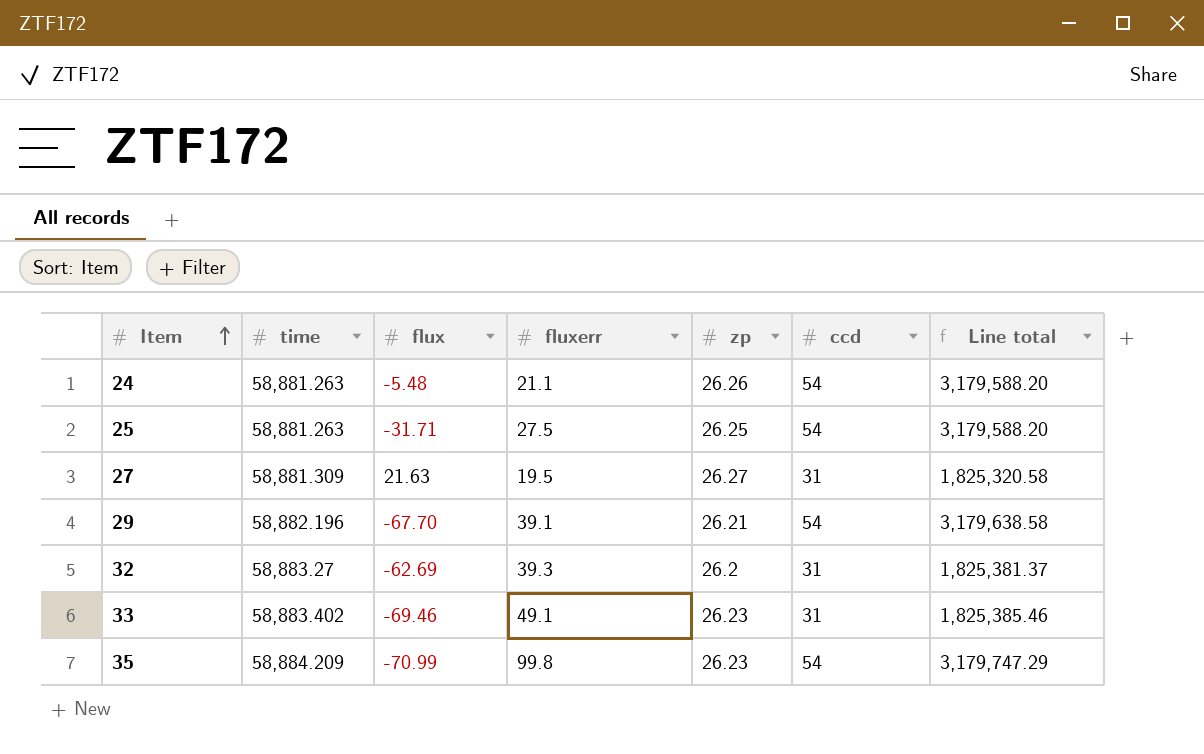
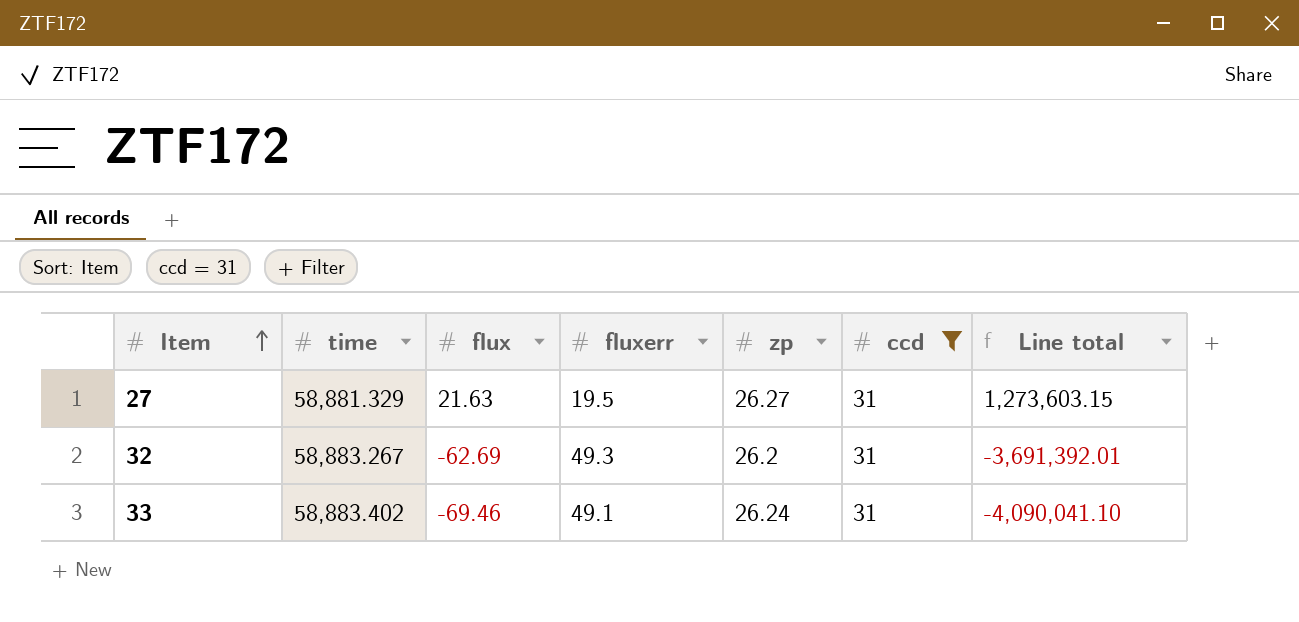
filter: none -> ccd = 31
column Line total | formula: [time] * [ccd] -> [time] * [flux]
27 | time: 58,881.309 -> 58,881.329
32 | time: 58,883.27 -> 58,883.267
32 | fluxerr: 39.3 -> 49.3
33 | zp: 26.23 -> 26.24

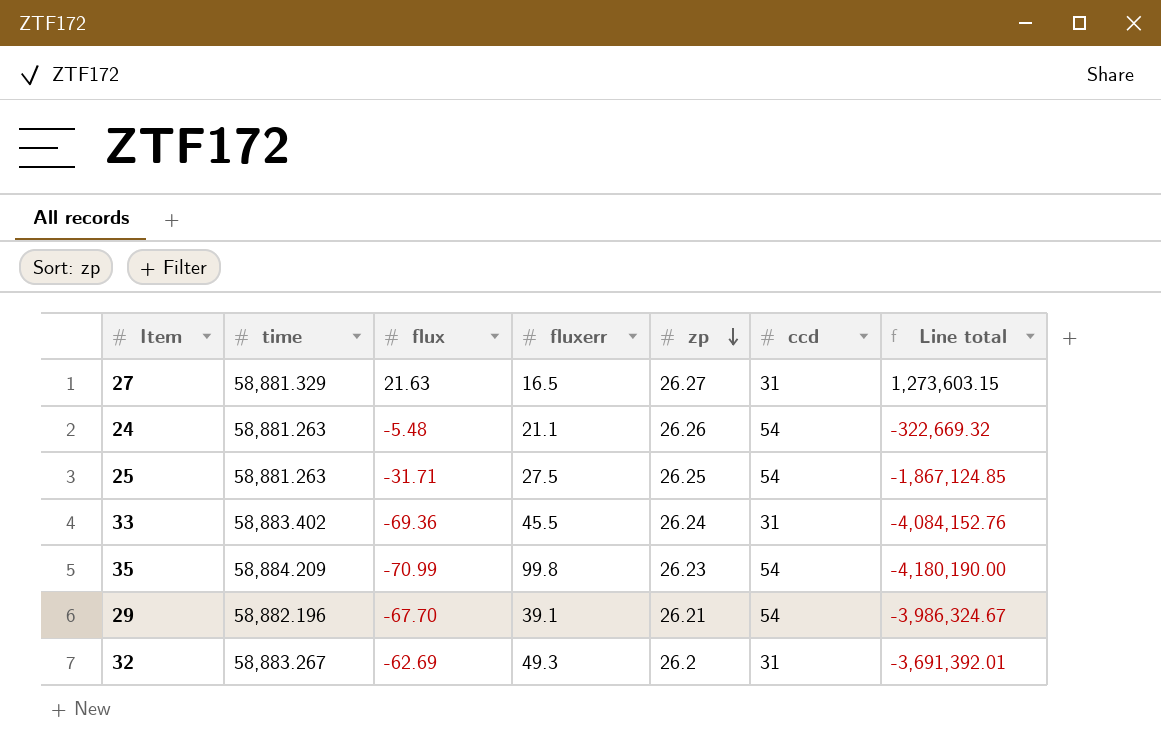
filter: ccd = 31 -> none
row order: Item ascending -> zp descending
27 | fluxerr: 19.5 -> 16.5
33 | flux: -69.46 -> -69.36
33 | fluxerr: 49.1 -> 45.5
33 | Line total: -4,090,041.10 -> -4,084,152.76

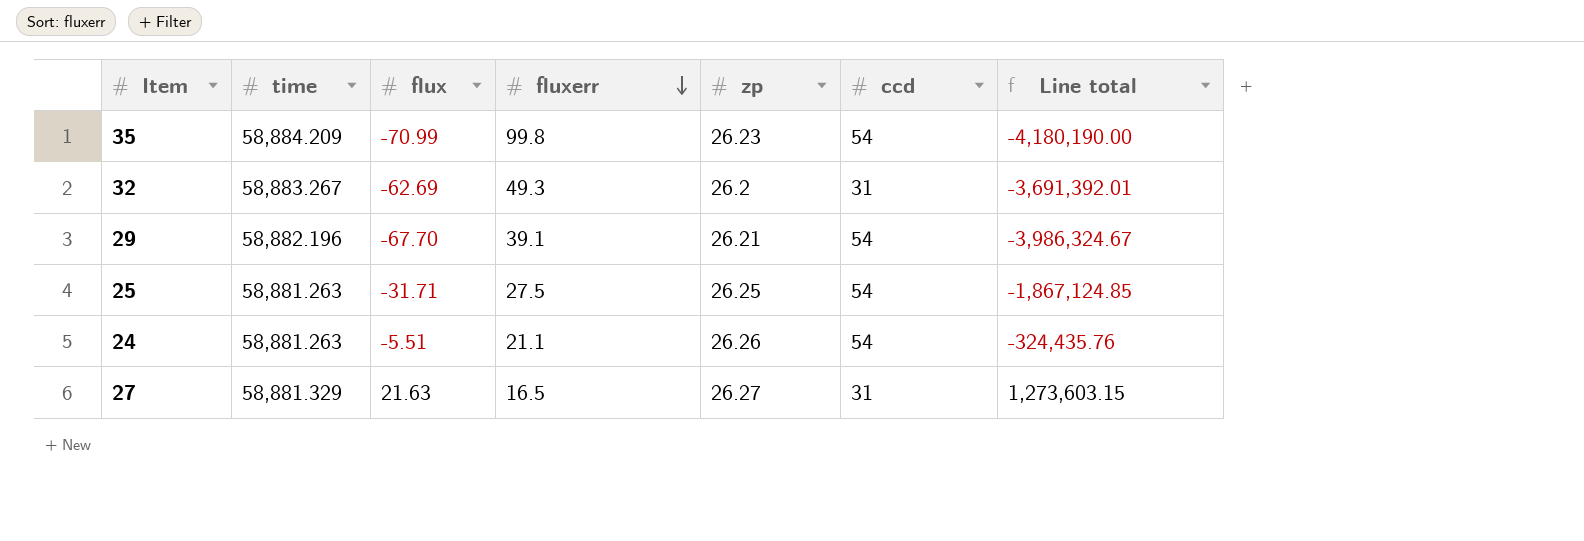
row order: zp descending -> fluxerr descending
row 33: 58,883.402 | -69.36 | 45.5 | 26.24 | 31 | -4,084,152.76 -> none
24 | flux: -5.48 -> -5.51
24 | Line total: -322,669.32 -> -324,435.76

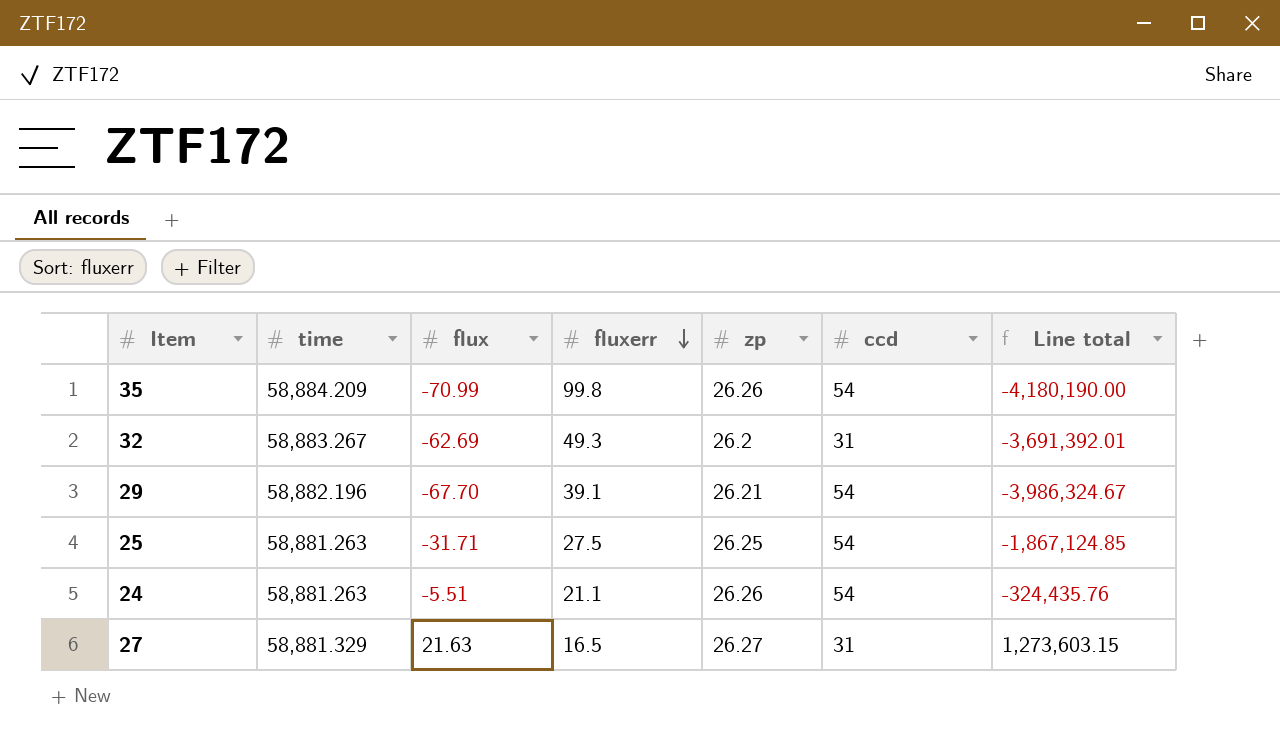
35 | zp: 26.23 -> 26.26

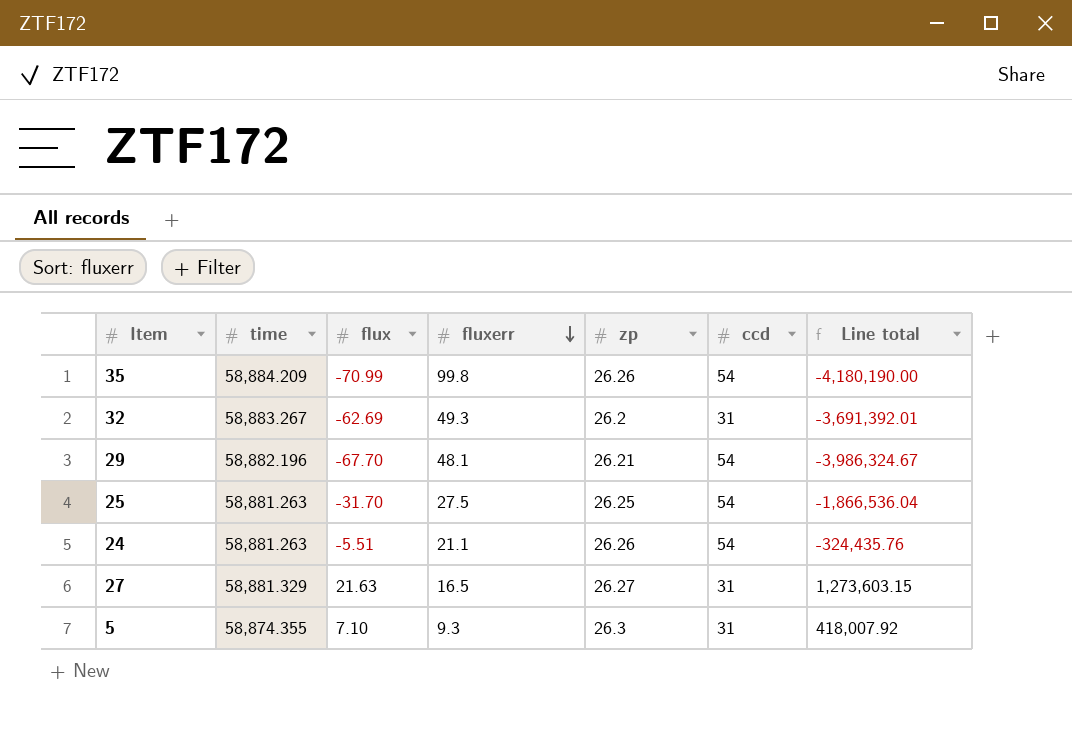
29 | fluxerr: 39.1 -> 48.1
25 | flux: -31.71 -> -31.70
25 | Line total: -1,867,124.85 -> -1,866,536.04
row 5: none -> 58,874.355 | 7.10 | 9.3 | 26.3 | 31 | 418,007.92

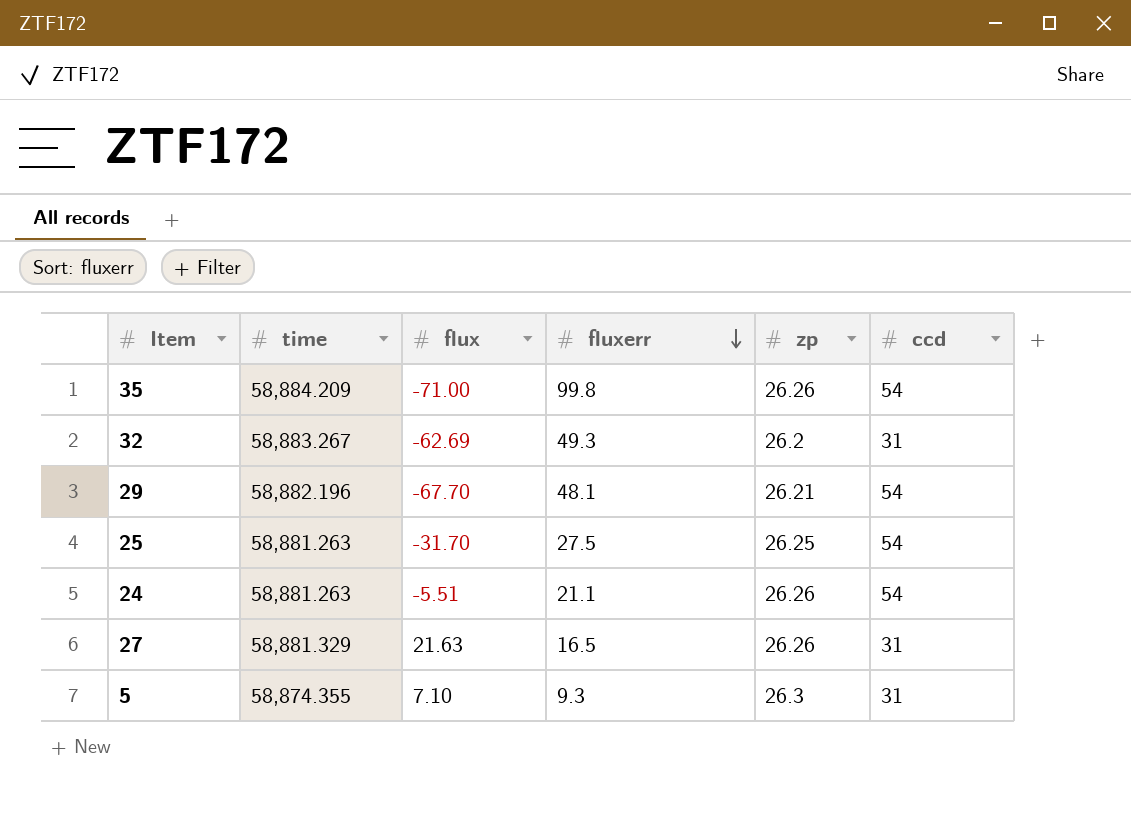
column Line total | formula: [time] * [flux] -> none
35 | flux: -70.99 -> -71.00
27 | zp: 26.27 -> 26.26

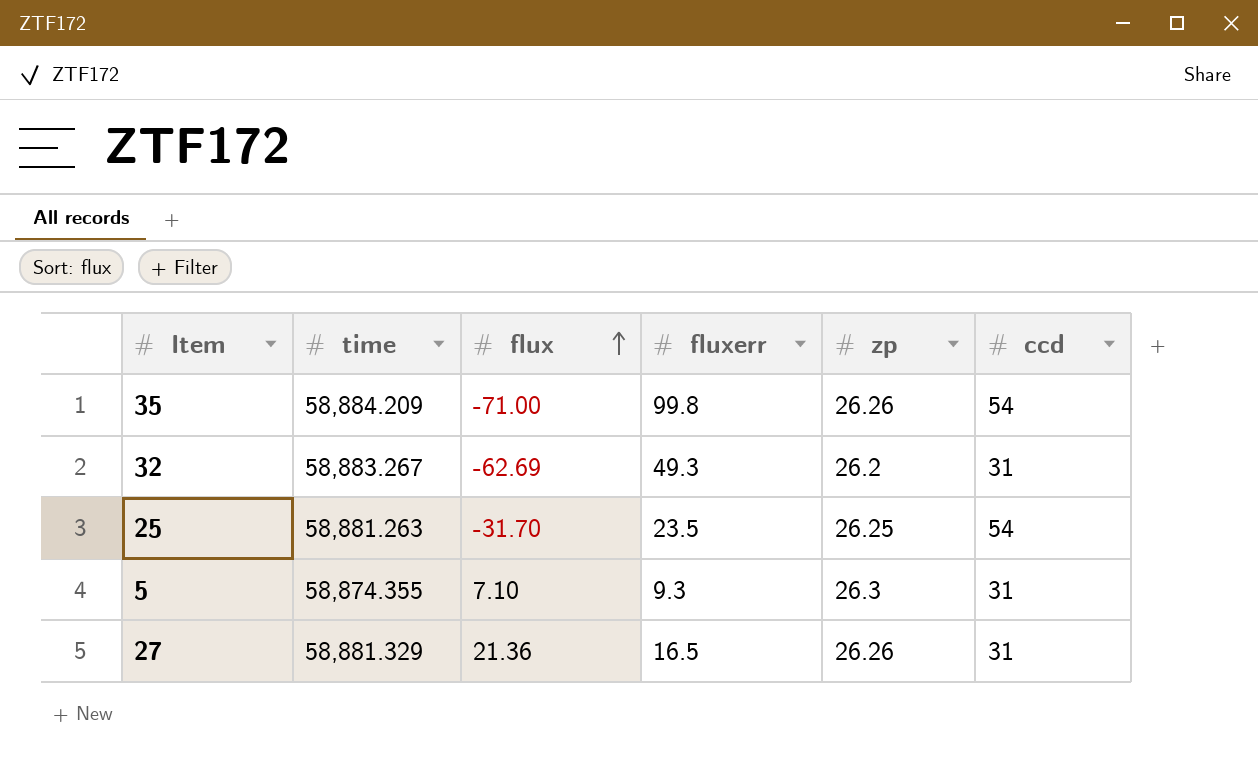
row order: fluxerr descending -> flux ascending
row 29: 58,882.196 | -67.70 | 48.1 | 26.21 | 54 -> none
row 24: 58,881.263 | -5.51 | 21.1 | 26.26 | 54 -> none
25 | fluxerr: 27.5 -> 23.5
27 | flux: 21.63 -> 21.36

